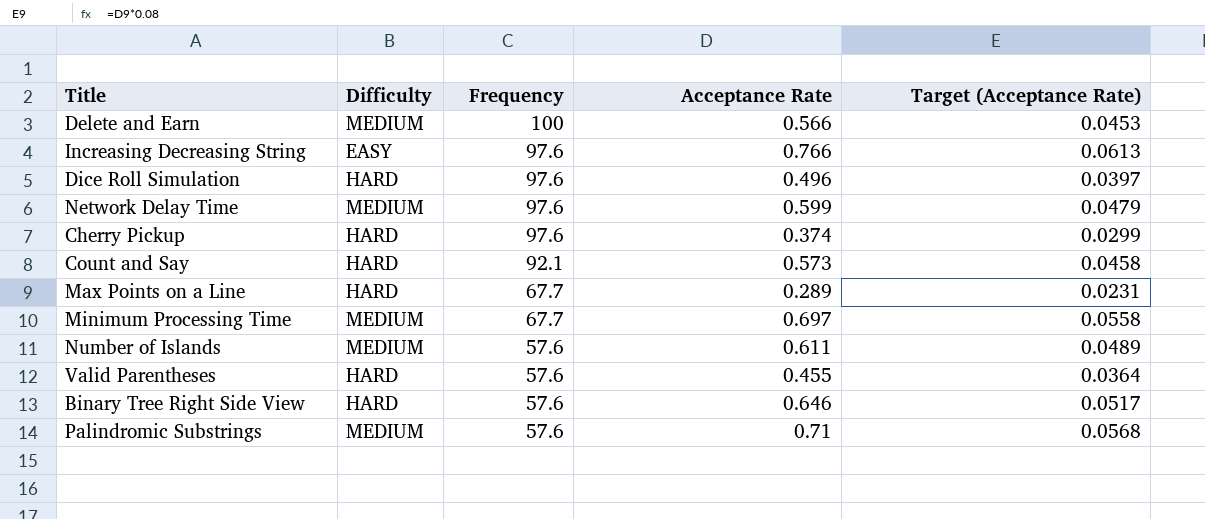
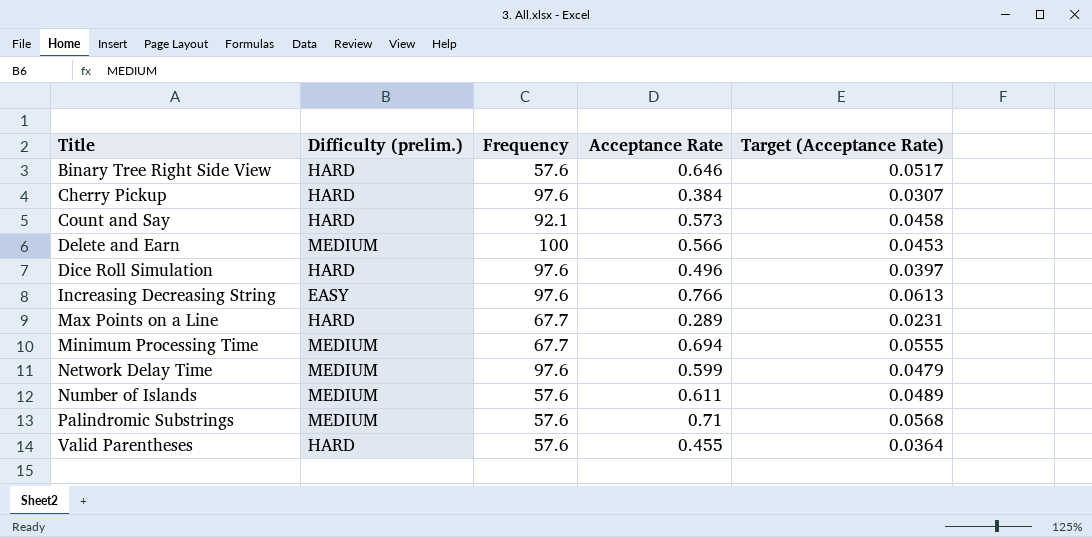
row order: Frequency descending -> Title ascending
column name: Difficulty -> Difficulty (prelim.)
Cherry Pickup | Acceptance Rate: 0.374 -> 0.384
Cherry Pickup | Target (Acceptance Rate): 0.0299 -> 0.0307
Minimum Processing Time | Acceptance Rate: 0.697 -> 0.694
Minimum Processing Time | Target (Acceptance Rate): 0.0558 -> 0.0555

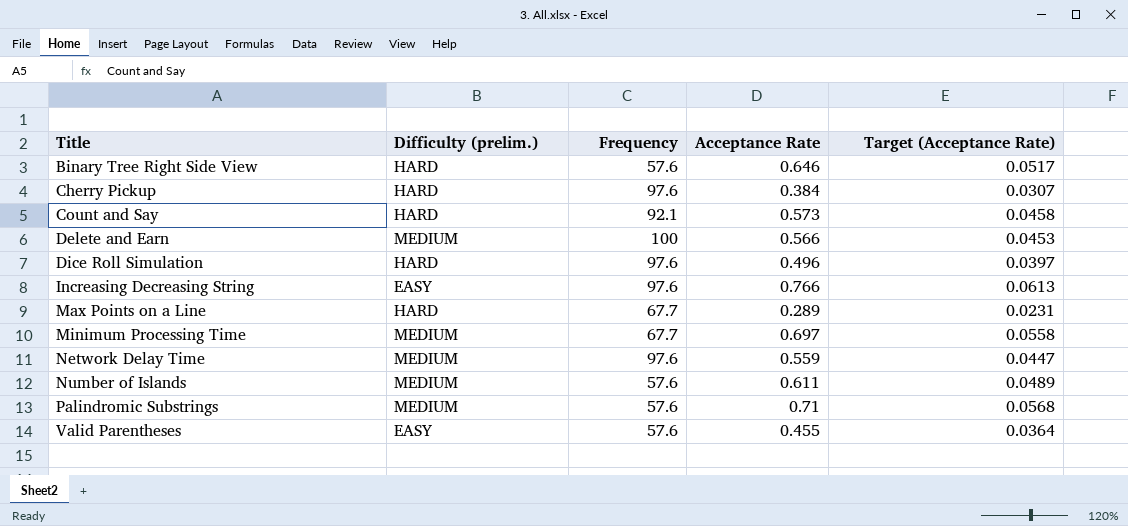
Minimum Processing Time | Acceptance Rate: 0.694 -> 0.697
Minimum Processing Time | Target (Acceptance Rate): 0.0555 -> 0.0558
Network Delay Time | Acceptance Rate: 0.599 -> 0.559
Network Delay Time | Target (Acceptance Rate): 0.0479 -> 0.0447
Valid Parentheses | Difficulty (prelim.): HARD -> EASY

